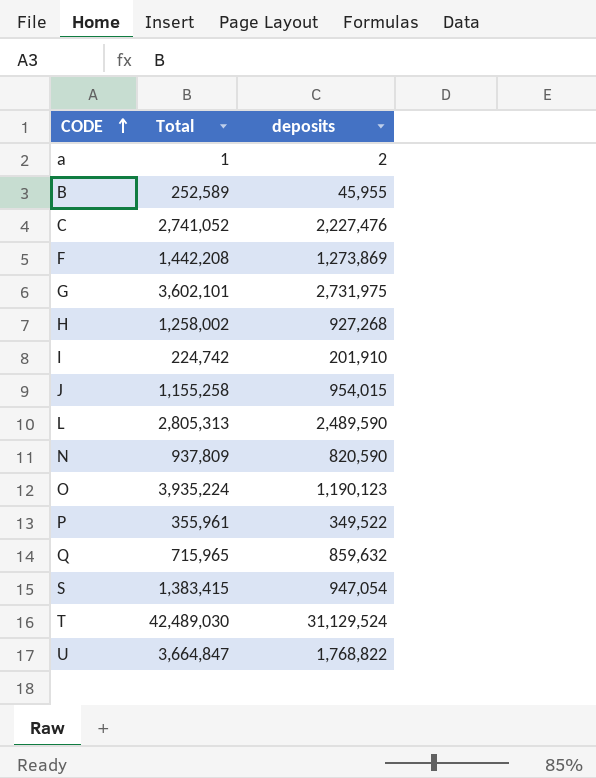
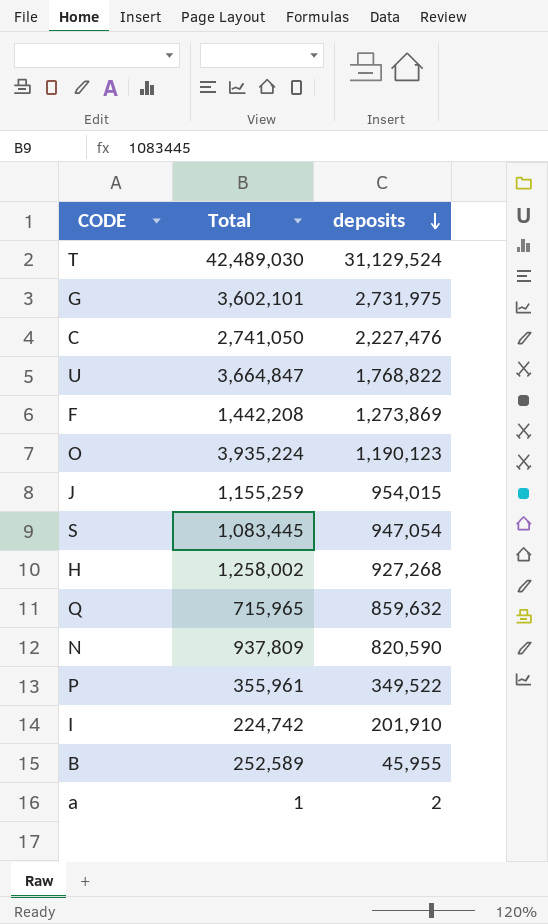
row order: CODE ascending -> deposits descending
row L: 2,805,313 | 2,489,590 -> none
C | Total: 2,741,052 -> 2,741,050
J | Total: 1,155,258 -> 1,155,259
S | Total: 1,383,415 -> 1,083,445

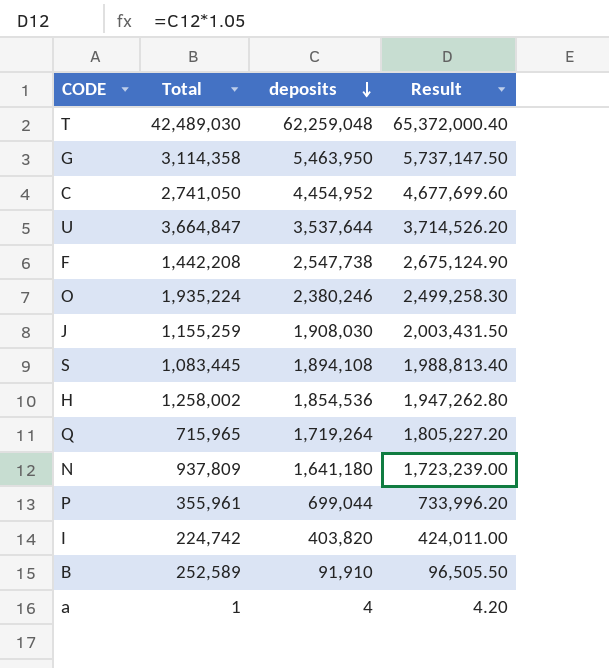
column Result | formula: none -> [deposits] * 1.05
T | deposits: 31,129,524 -> 62,259,048
G | Total: 3,602,101 -> 3,114,358
G | deposits: 2,731,975 -> 5,463,950
C | deposits: 2,227,476 -> 4,454,952
U | deposits: 1,768,822 -> 3,537,644
F | deposits: 1,273,869 -> 2,547,738
O | Total: 3,935,224 -> 1,935,224
O | deposits: 1,190,123 -> 2,380,246
J | deposits: 954,015 -> 1,908,030
S | deposits: 947,054 -> 1,894,108
H | deposits: 927,268 -> 1,854,536
Q | deposits: 859,632 -> 1,719,264
N | deposits: 820,590 -> 1,641,180
P | deposits: 349,522 -> 699,044
I | deposits: 201,910 -> 403,820
B | deposits: 45,955 -> 91,910
a | deposits: 2 -> 4

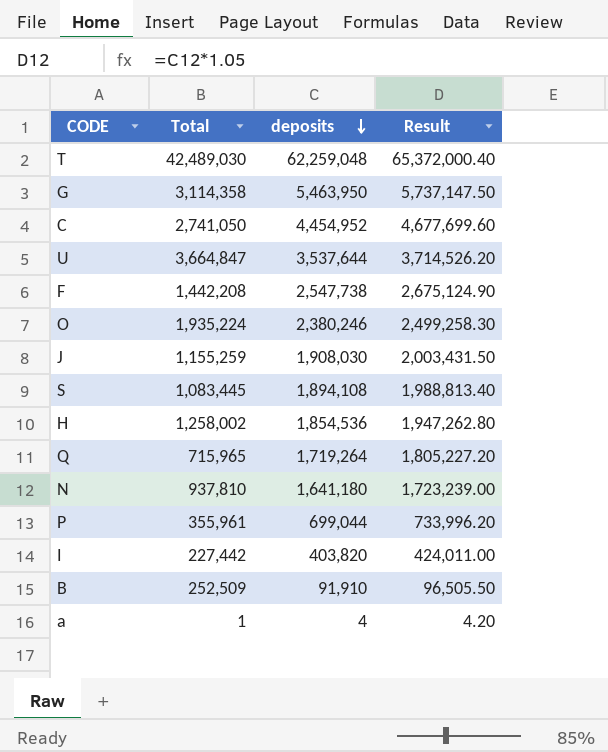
N | Total: 937,809 -> 937,810
I | Total: 224,742 -> 227,442
B | Total: 252,589 -> 252,509

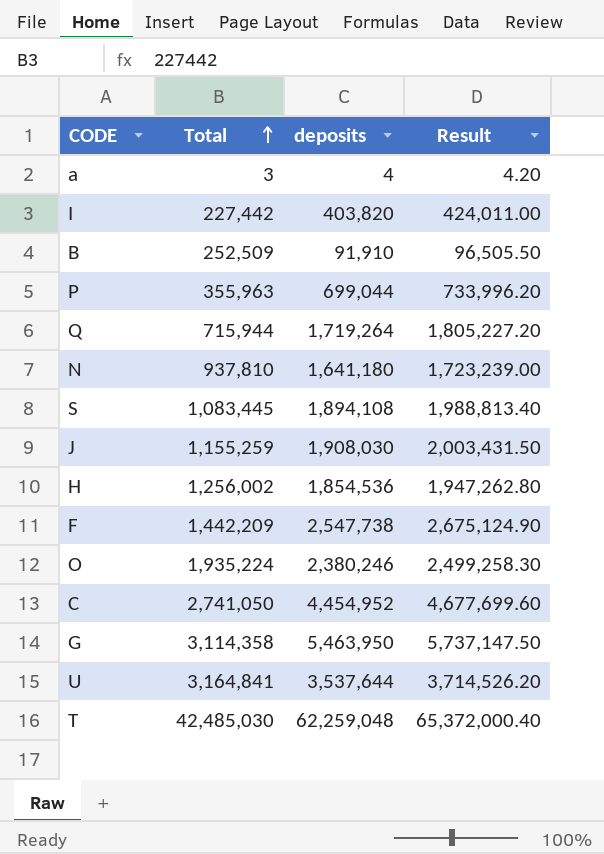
row order: deposits descending -> Total ascending
a | Total: 1 -> 3
P | Total: 355,961 -> 355,963
Q | Total: 715,965 -> 715,944
H | Total: 1,258,002 -> 1,256,002
F | Total: 1,442,208 -> 1,442,209
U | Total: 3,664,847 -> 3,164,841
T | Total: 42,489,030 -> 42,485,030

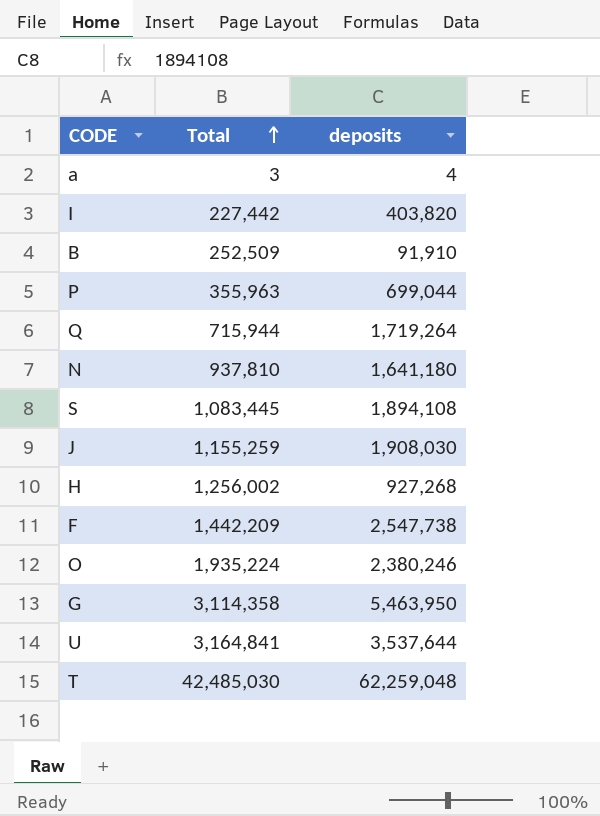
column Result | formula: [deposits] * 1.05 -> none
row C: 2,741,050 | 4,454,952 | 4,677,699.60 -> none
H | deposits: 1,854,536 -> 927,268

